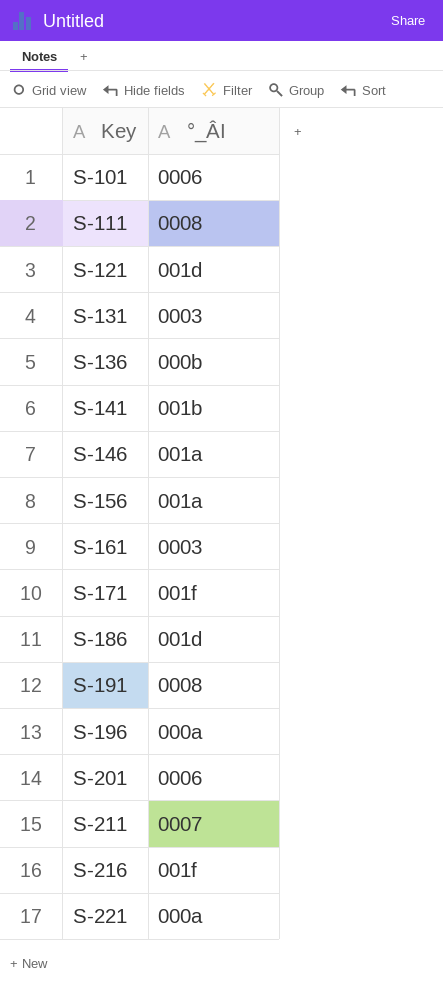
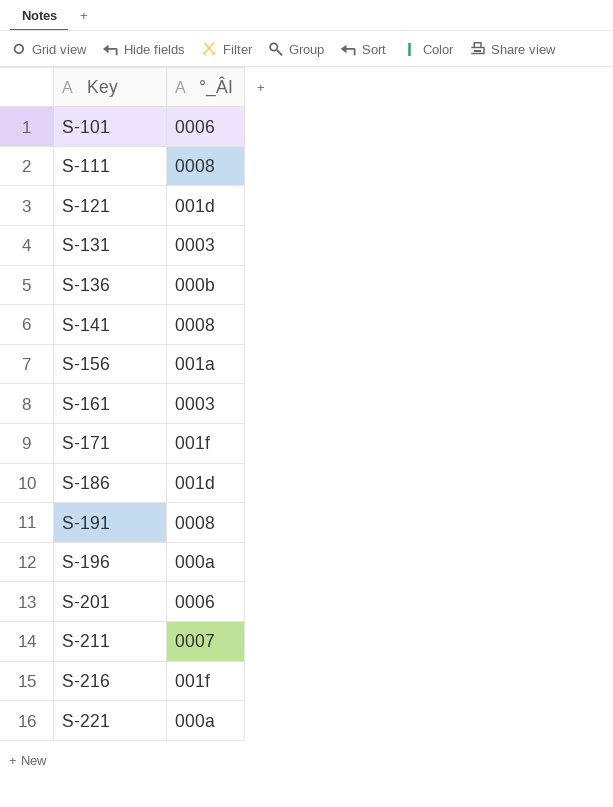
row S-146: 001a -> none
S-141 | °_ÂI: 001b -> 0008

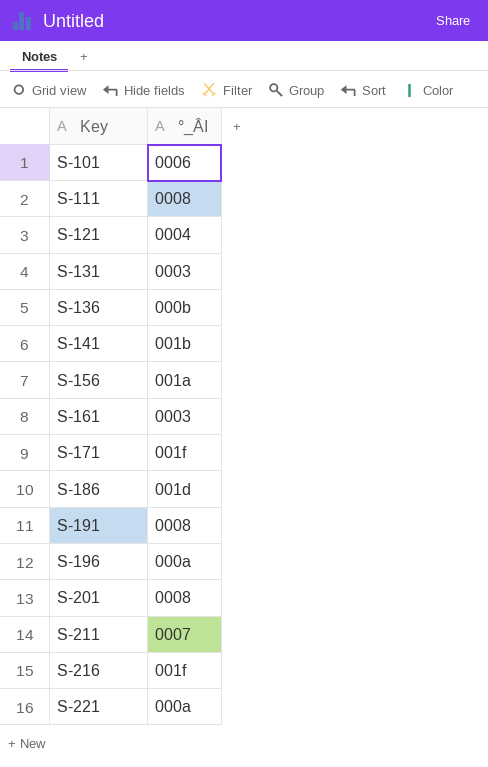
S-121 | °_ÂI: 001d -> 0004
S-141 | °_ÂI: 0008 -> 001b
S-201 | °_ÂI: 0006 -> 0008

